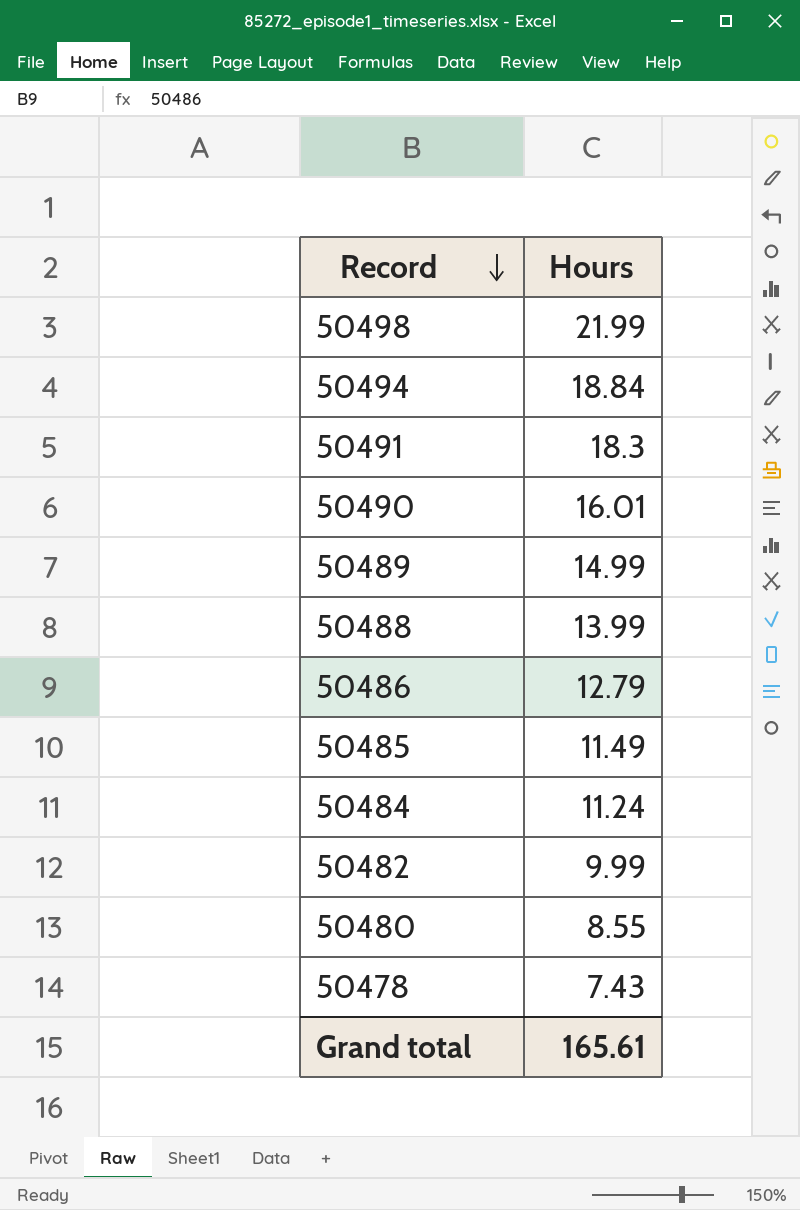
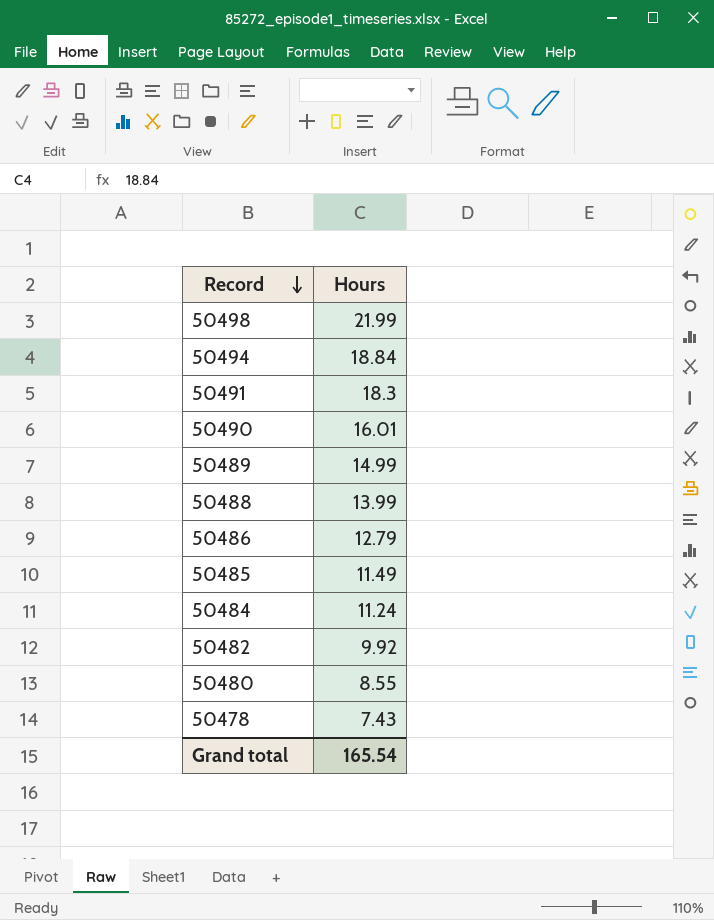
50482 | Hours: 9.99 -> 9.92
Grand total | Hours: 165.61 -> 165.54

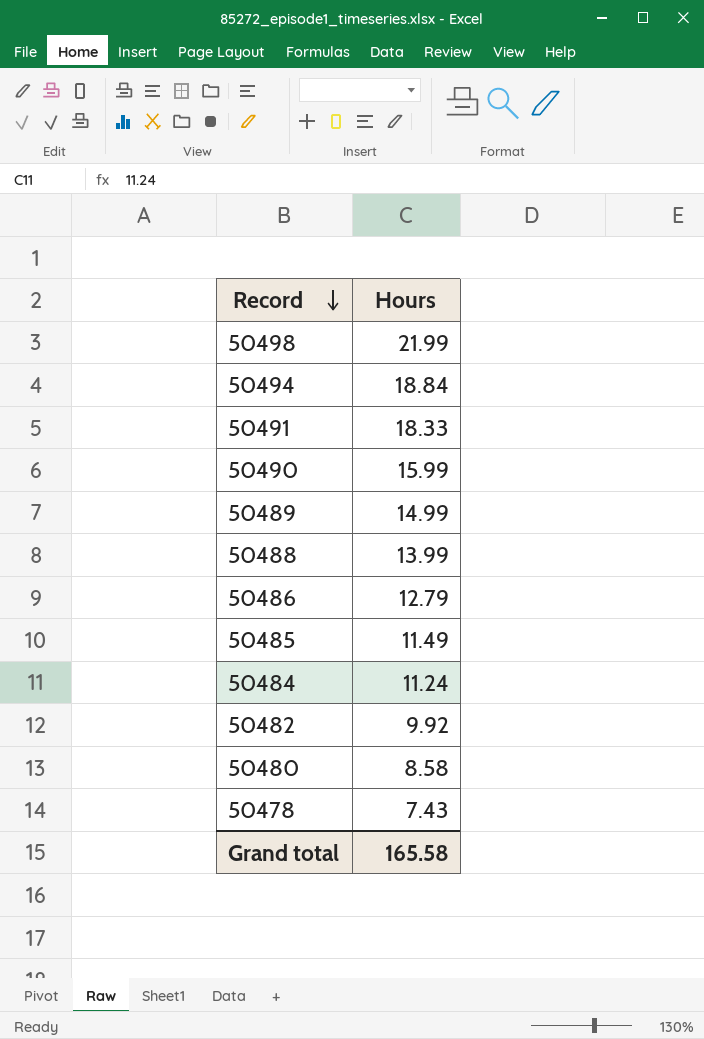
50491 | Hours: 18.3 -> 18.33
50490 | Hours: 16.01 -> 15.99
50480 | Hours: 8.55 -> 8.58
Grand total | Hours: 165.54 -> 165.58

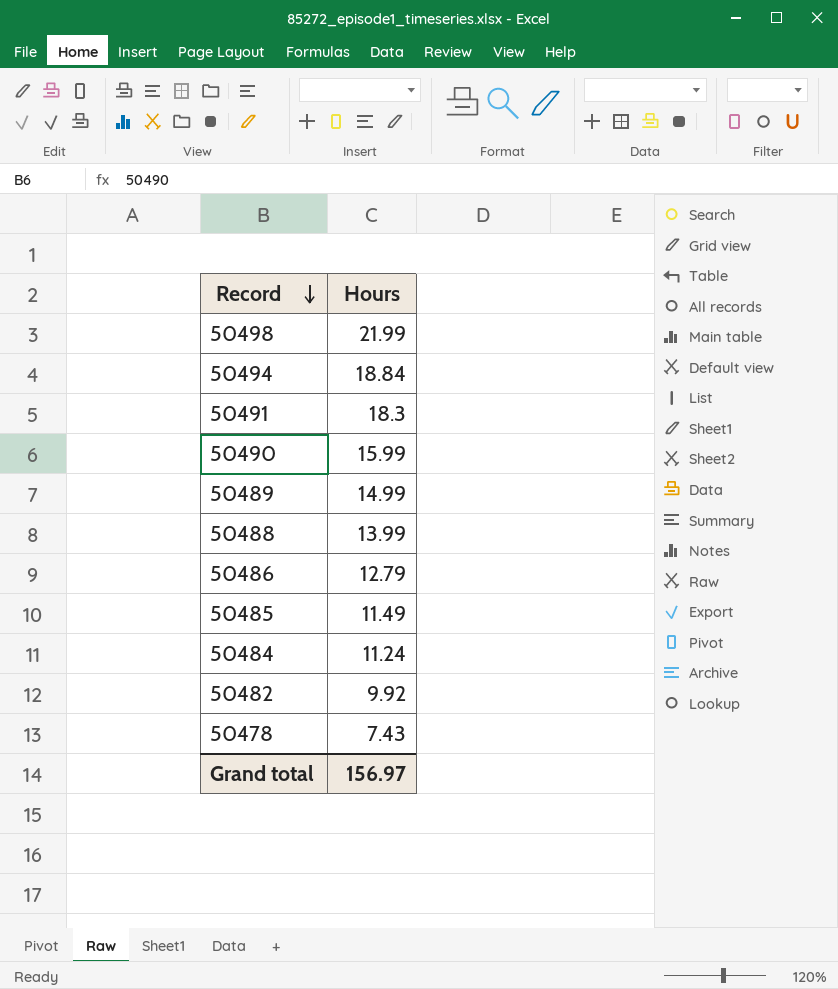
row 50480: 8.58 -> none
50491 | Hours: 18.33 -> 18.3
Grand total | Hours: 165.58 -> 156.97

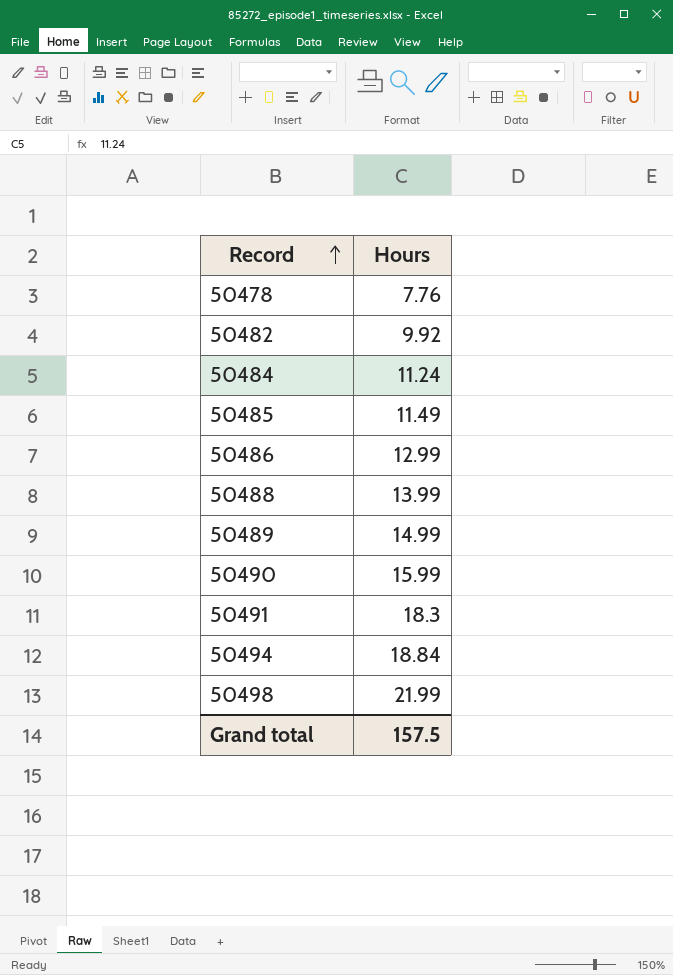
row order: Record descending -> Record ascending
50478 | Hours: 7.43 -> 7.76
50486 | Hours: 12.79 -> 12.99
Grand total | Hours: 156.97 -> 157.5

